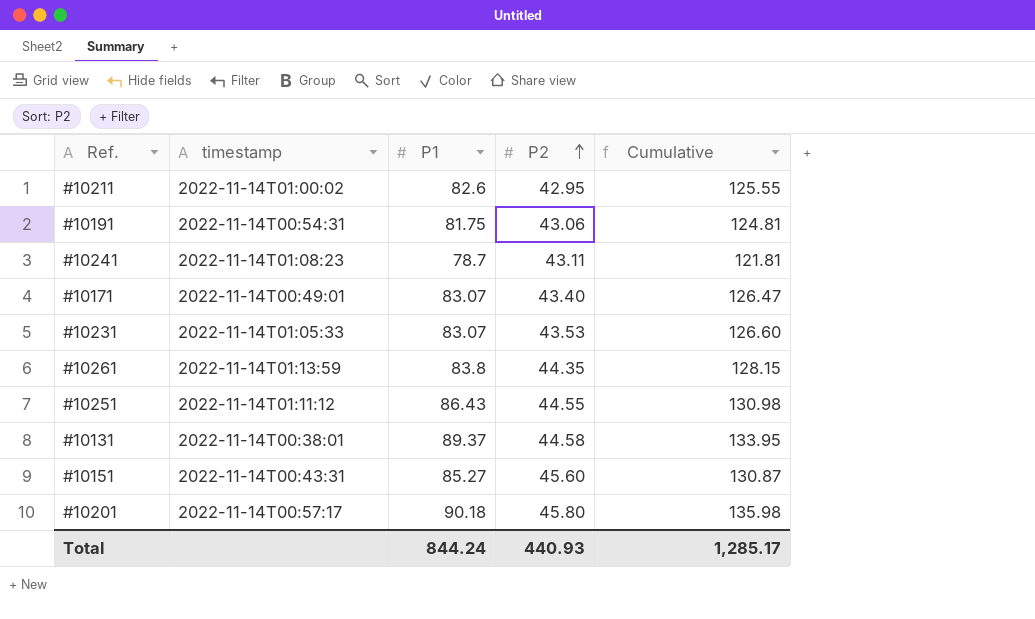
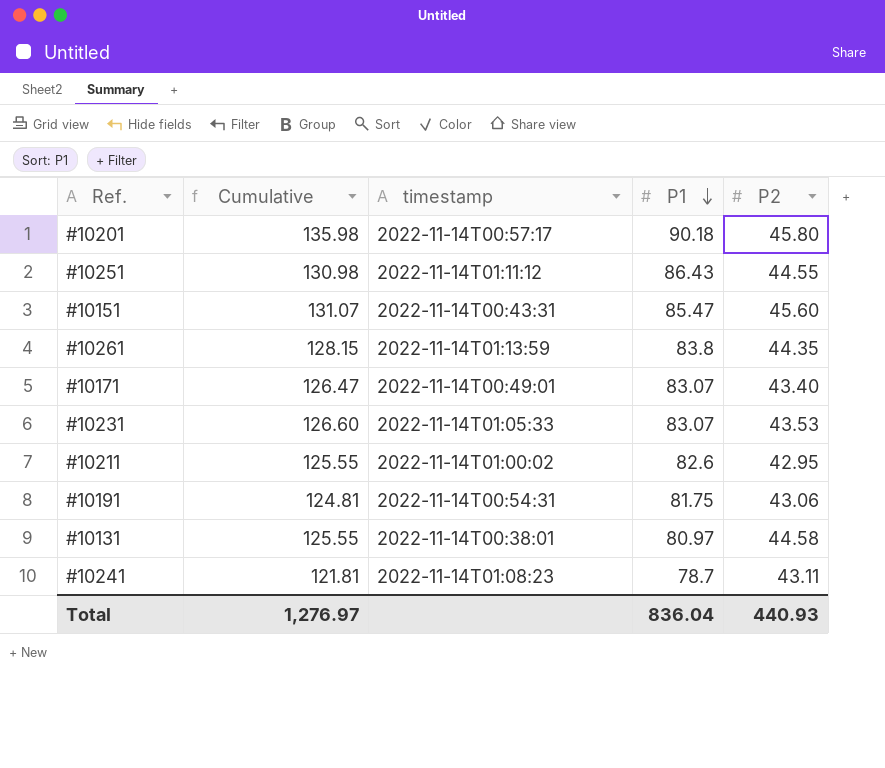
row order: P2 ascending -> P1 descending
column Cumulative | position: 5 -> 2
#10151 | Cumulative: 130.87 -> 131.07
#10151 | P1: 85.27 -> 85.47
#10131 | Cumulative: 133.95 -> 125.55
#10131 | P1: 89.37 -> 80.97
Total | Cumulative: 1,285.17 -> 1,276.97
Total | P1: 844.24 -> 836.04

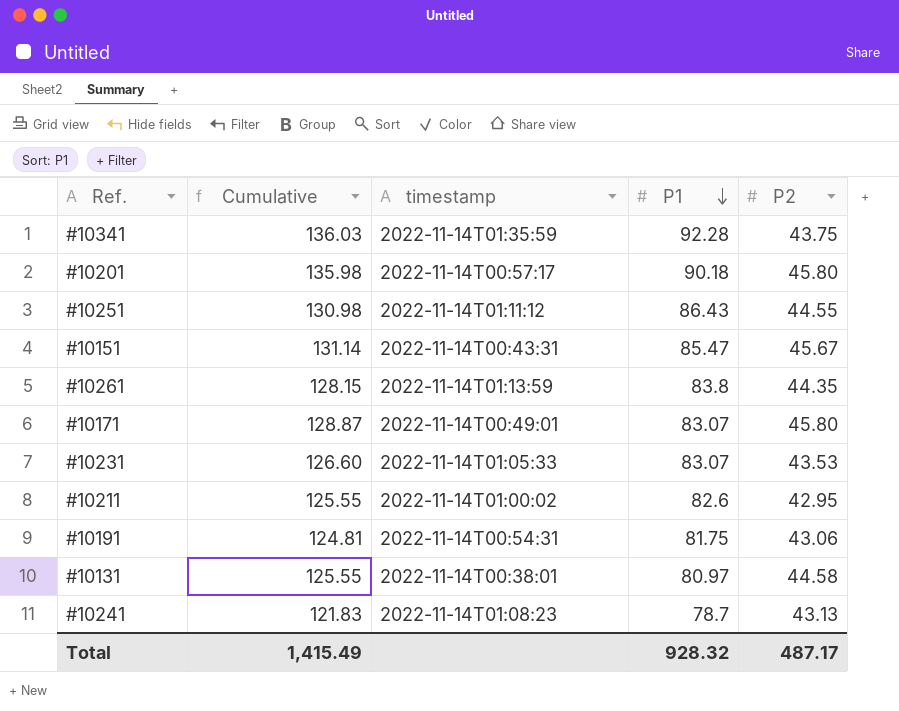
row #10341: none -> 136.03 | 2022-11-14T01:35:59 | 92.28 | 43.75
#10151 | Cumulative: 131.07 -> 131.14
#10151 | P2: 45.60 -> 45.67
#10171 | Cumulative: 126.47 -> 128.87
#10171 | P2: 43.40 -> 45.80
#10241 | Cumulative: 121.81 -> 121.83
#10241 | P2: 43.11 -> 43.13
Total | Cumulative: 1,276.97 -> 1,415.49
Total | P1: 836.04 -> 928.32
Total | P2: 440.93 -> 487.17

